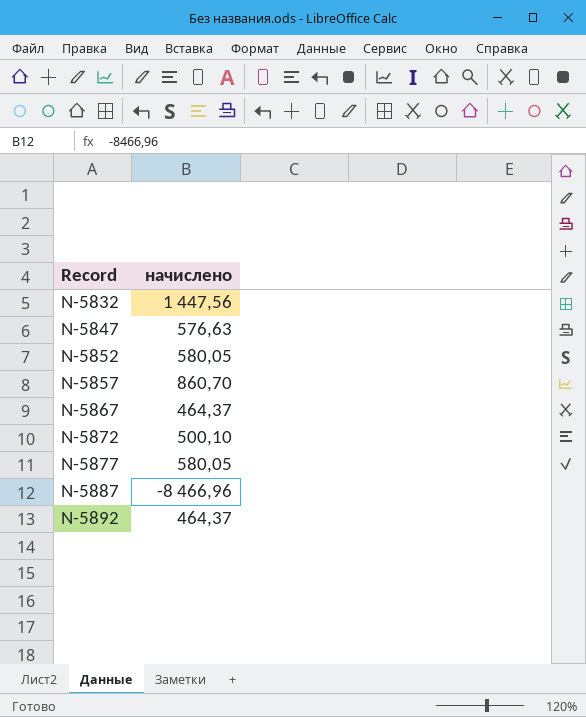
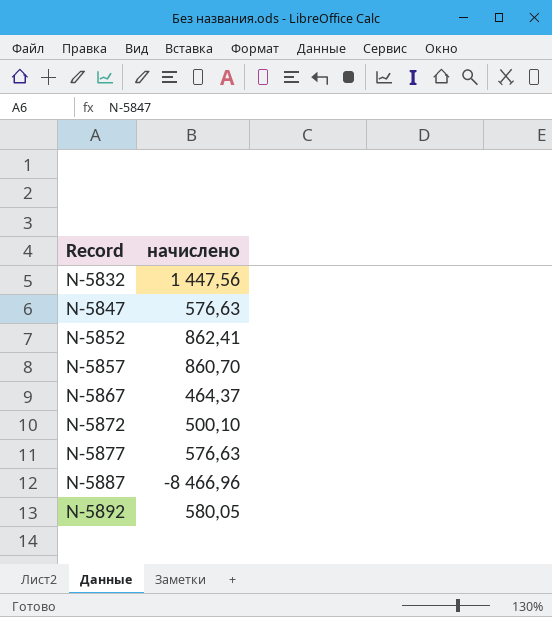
N-5852 | начислено: 580,05 -> 862,41
N-5877 | начислено: 580,05 -> 576,63
N-5892 | начислено: 464,37 -> 580,05

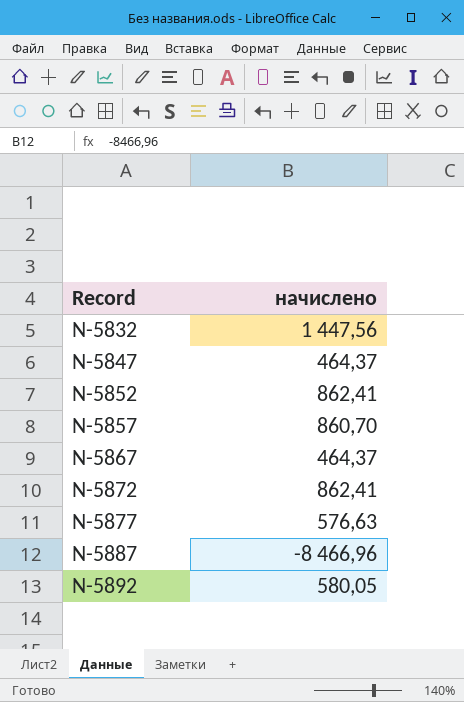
N-5847 | начислено: 576,63 -> 464,37
N-5872 | начислено: 500,10 -> 862,41

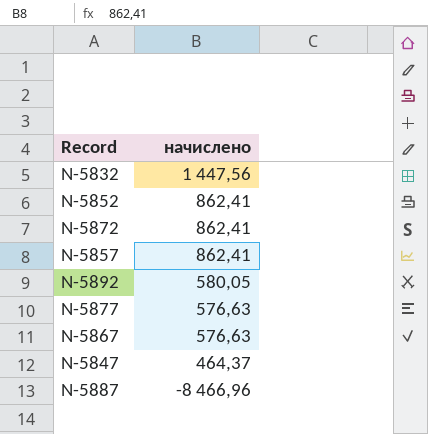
row order: Record ascending -> начислено descending
N-5857 | начислено: 860,70 -> 862,41
N-5867 | начислено: 464,37 -> 576,63

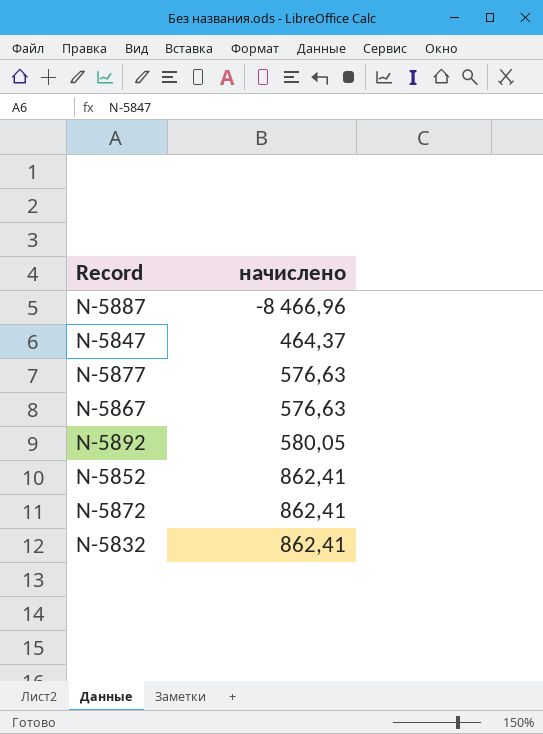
row order: начислено descending -> начислено ascending
row N-5857: 862,41 -> none
N-5832 | начислено: 1 447,56 -> 862,41

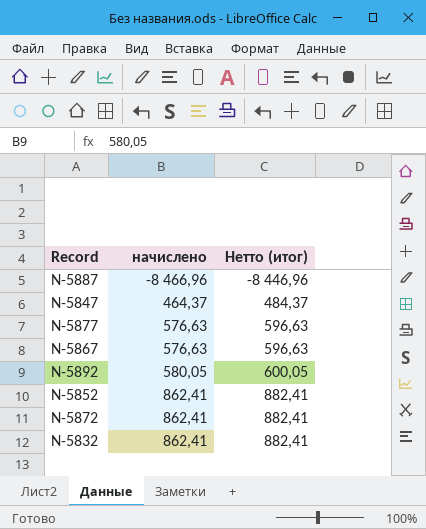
column Нетто (итог) | formula: none -> [начислено] + 20

